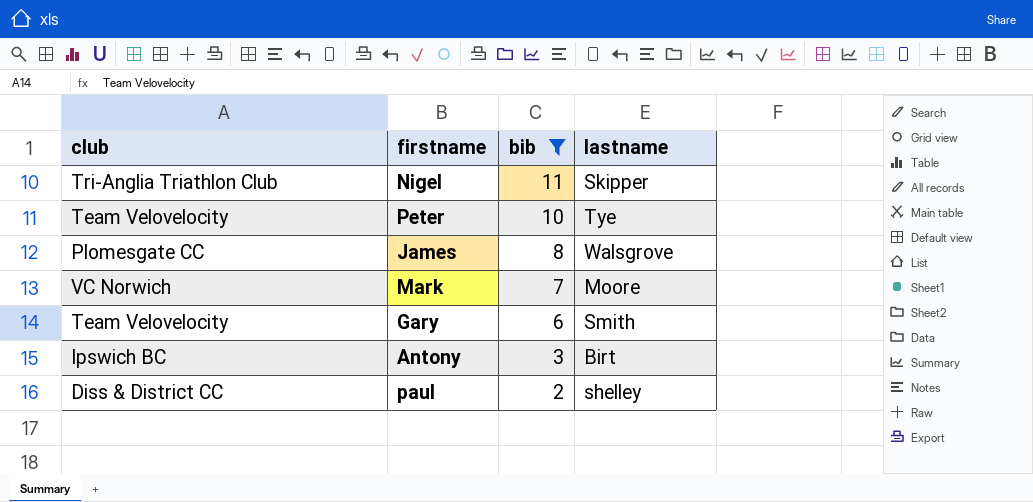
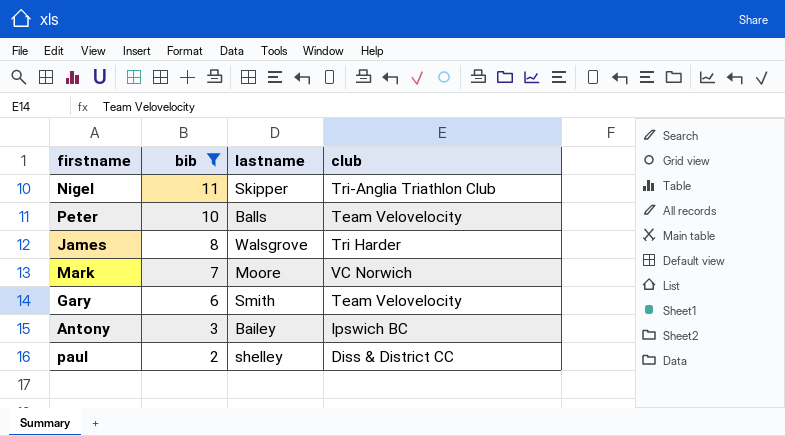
column club | position: 1 -> 4
Peter | lastname: Tye -> Balls
James | club: Plomesgate CC -> Tri Harder
Antony | lastname: Birt -> Bailey

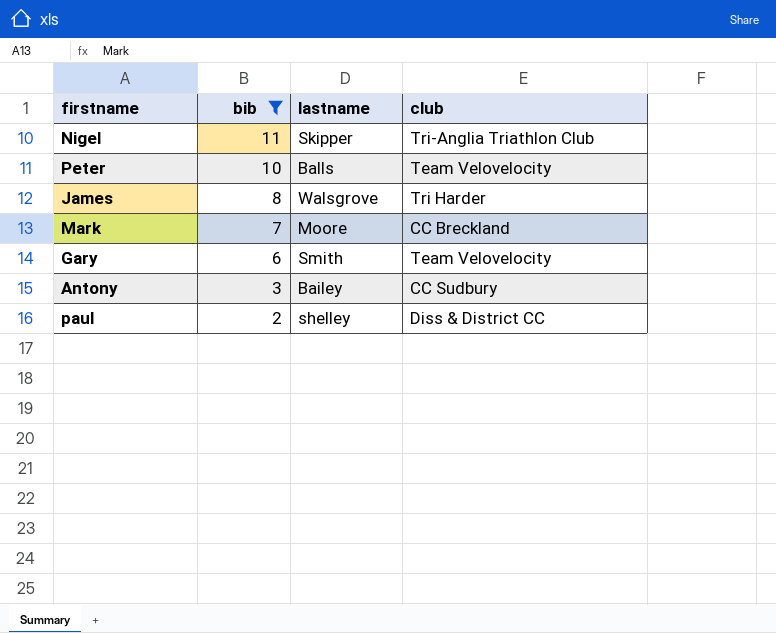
Mark | club: VC Norwich -> CC Breckland
Antony | club: Ipswich BC -> CC Sudbury

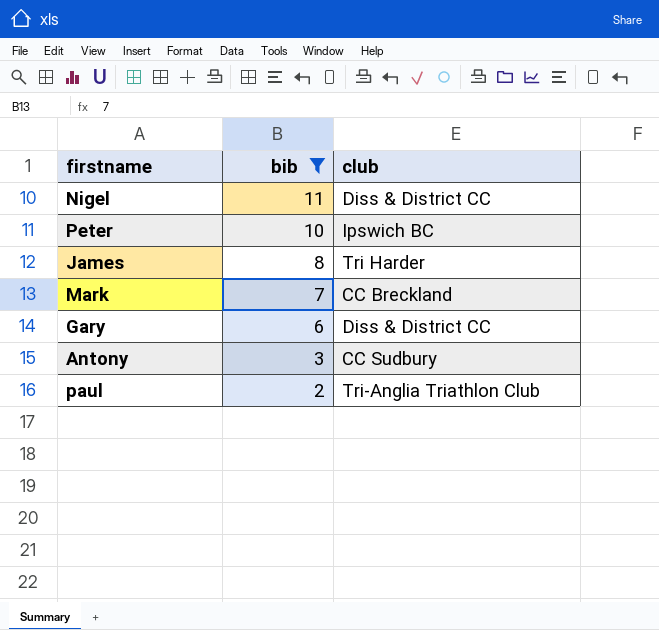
column lastname | position: 3 -> none
Nigel | club: Tri-Anglia Triathlon Club -> Diss & District CC
Peter | club: Team Velovelocity -> Ipswich BC
Gary | club: Team Velovelocity -> Diss & District CC
paul | club: Diss & District CC -> Tri-Anglia Triathlon Club

